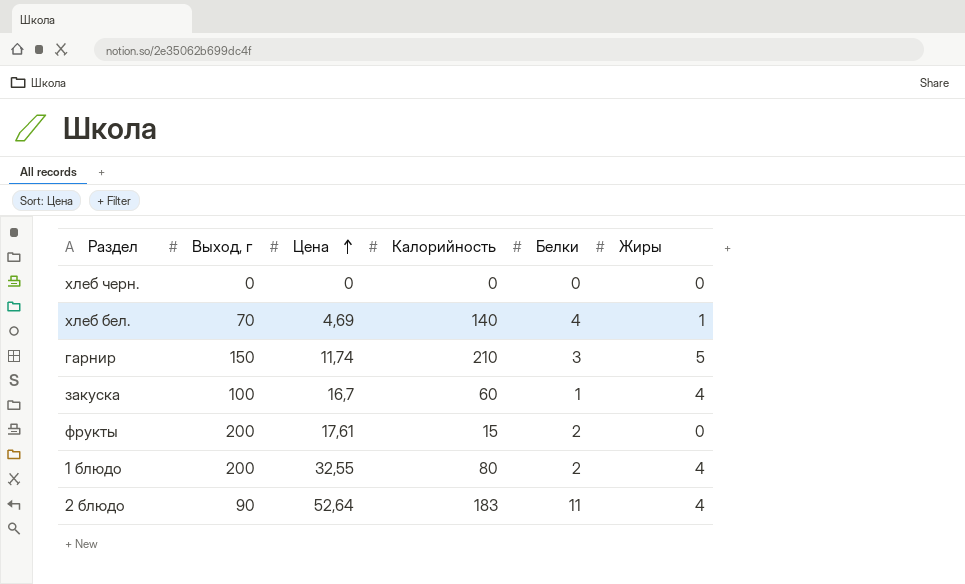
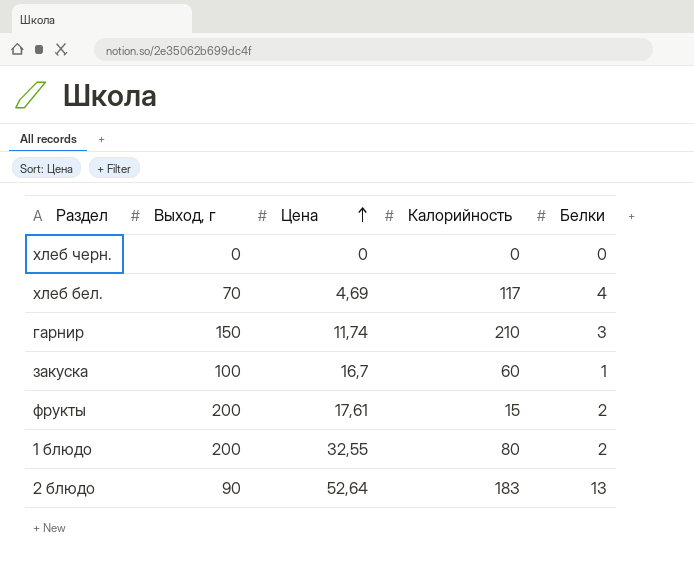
column Жиры | position: 6 -> none
хлеб бел. | Калорийность: 140 -> 117
2 блюдо | Белки: 11 -> 13

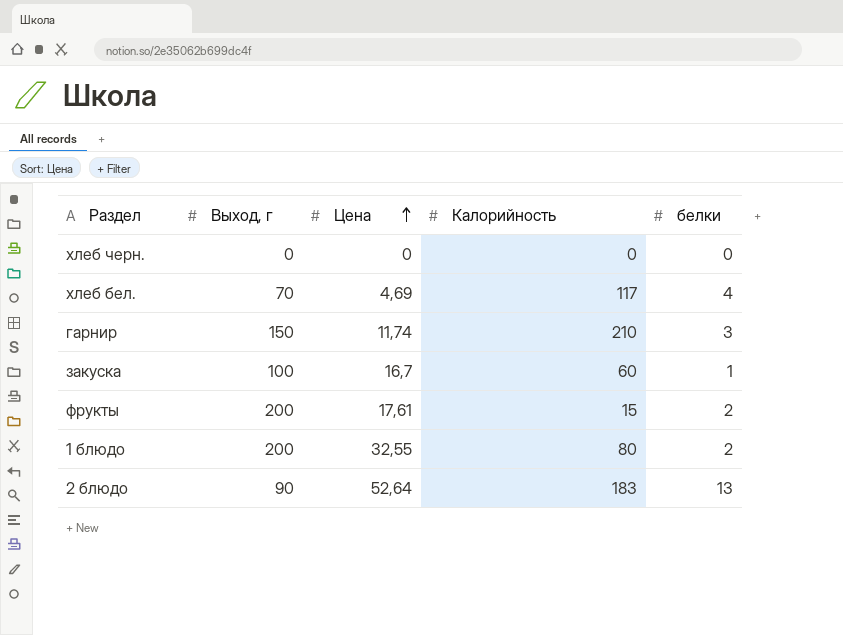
column name: Белки -> белки

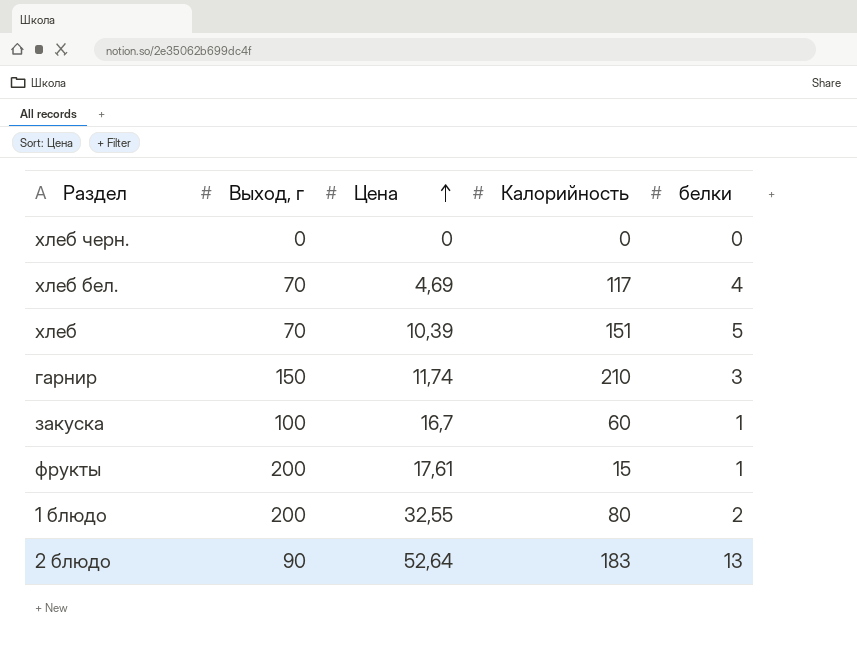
row хлеб: none -> 70 | 10,39 | 151 | 5
фрукты | белки: 2 -> 1

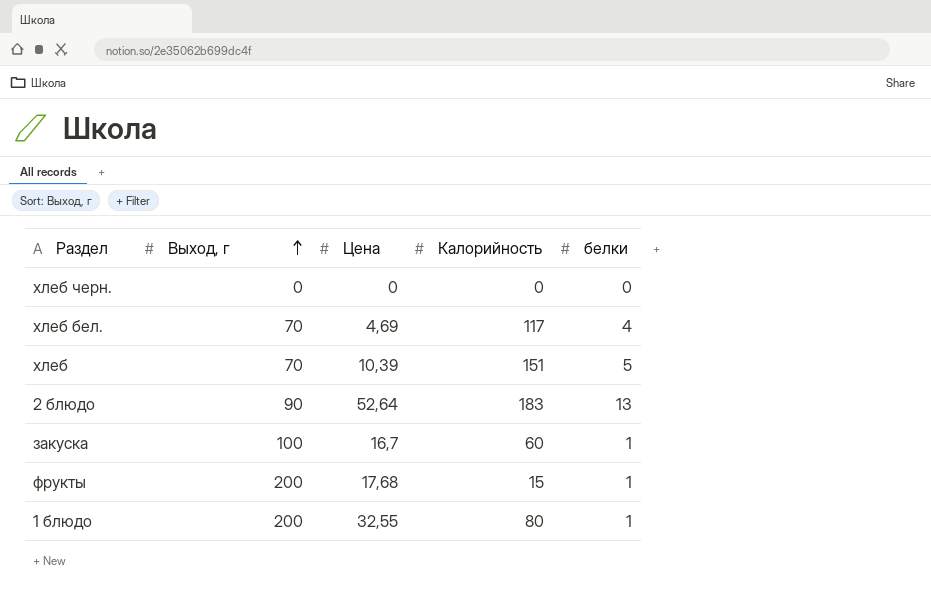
row order: Цена ascending -> Выход, г ascending
row гарнир: 150 | 11,74 | 210 | 3 -> none
фрукты | Цена: 17,61 -> 17,68
1 блюдо | белки: 2 -> 1

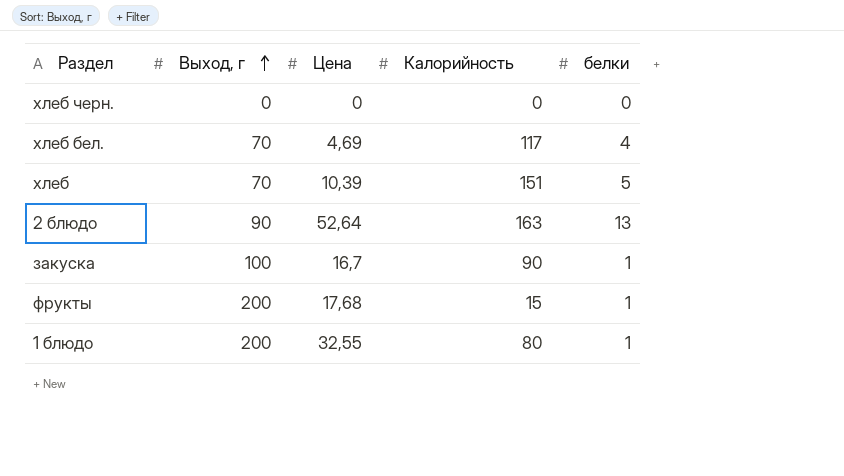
2 блюдо | Калорийность: 183 -> 163
закуска | Калорийность: 60 -> 90

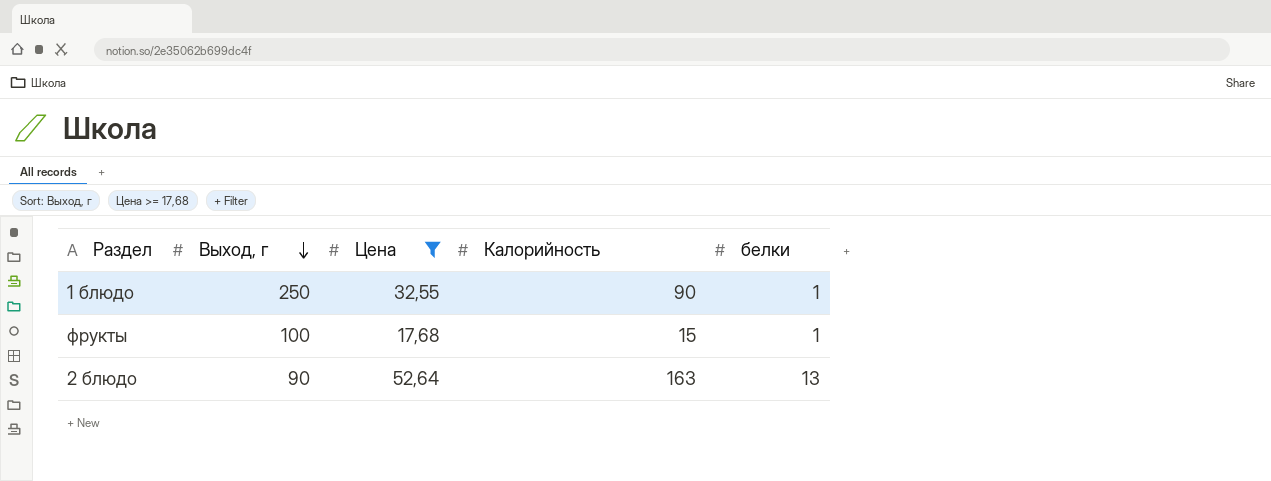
filter: none -> Цена >= 17,68
row order: Выход, г ascending -> Выход, г descending
1 блюдо | Выход, г: 200 -> 250
1 блюдо | Калорийность: 80 -> 90
фрукты | Выход, г: 200 -> 100

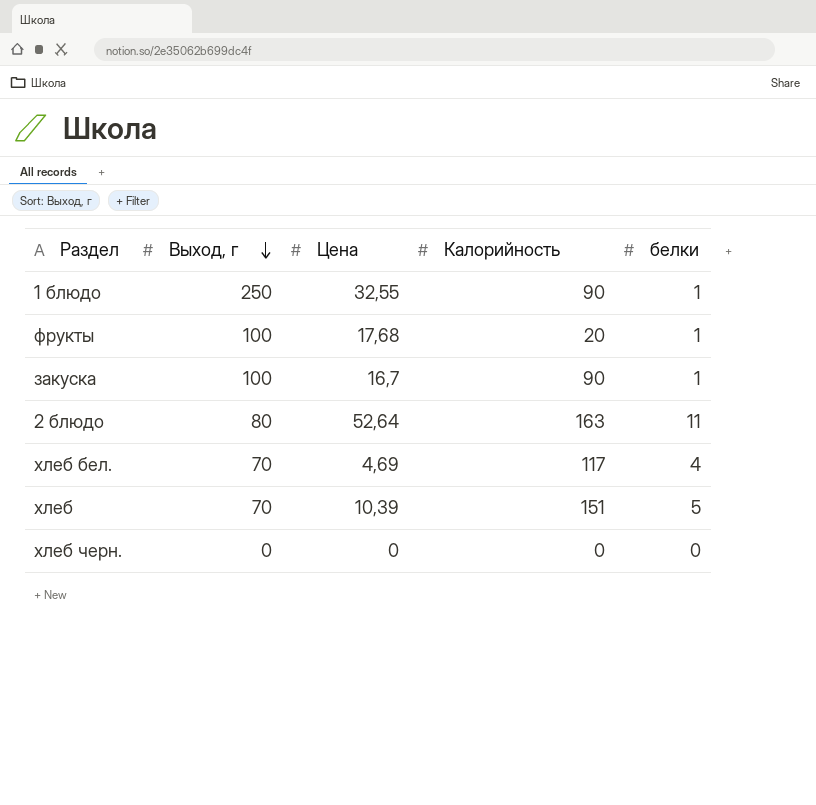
filter: Цена >= 17,68 -> none
фрукты | Калорийность: 15 -> 20
2 блюдо | Выход, г: 90 -> 80
2 блюдо | белки: 13 -> 11

